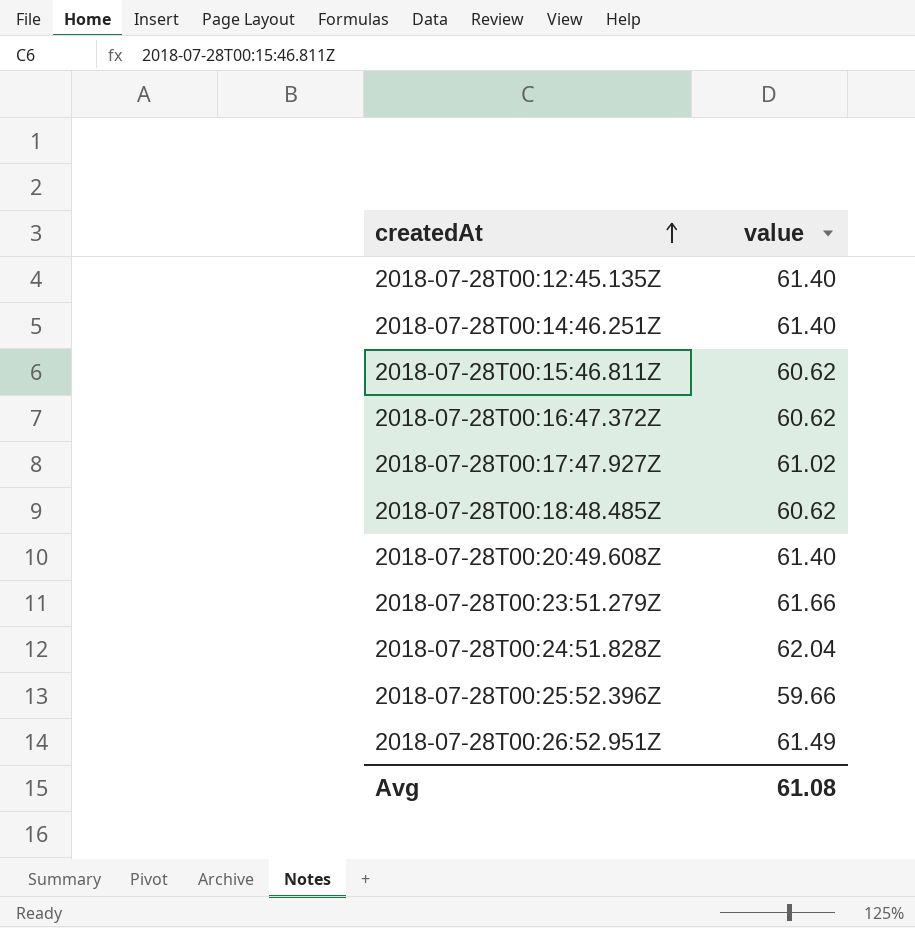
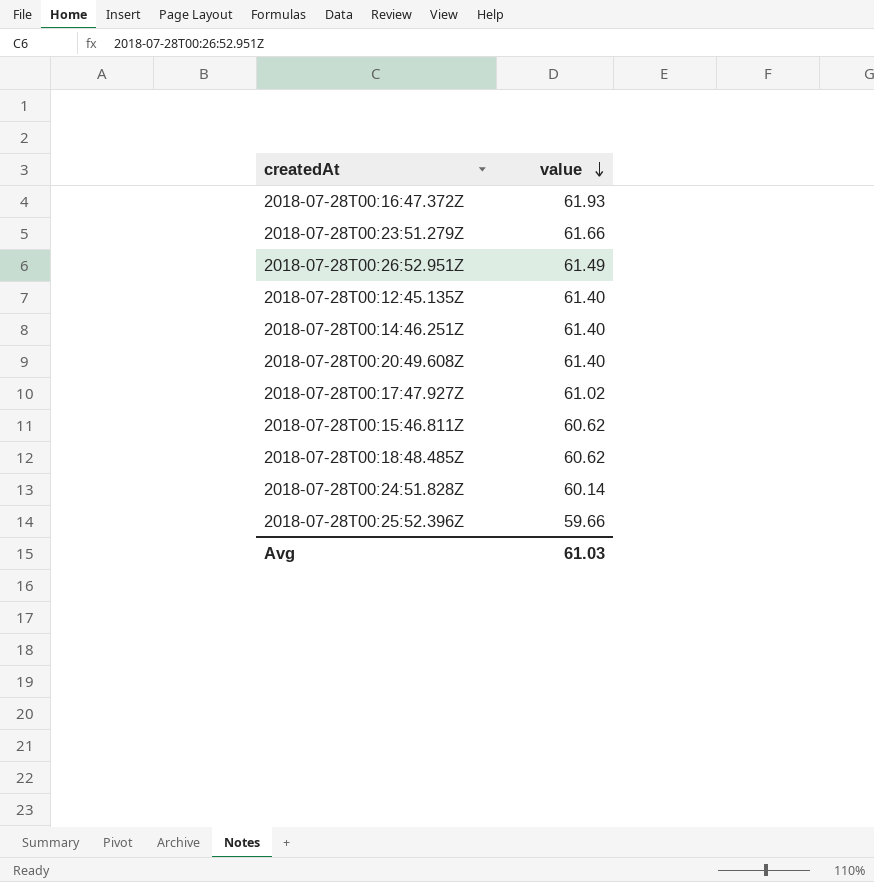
row order: createdAt ascending -> value descending
2018-07-28T00:16:47.372Z | value: 60.62 -> 61.93
2018-07-28T00:24:51.828Z | value: 62.04 -> 60.14
Avg | value: 61.08 -> 61.03

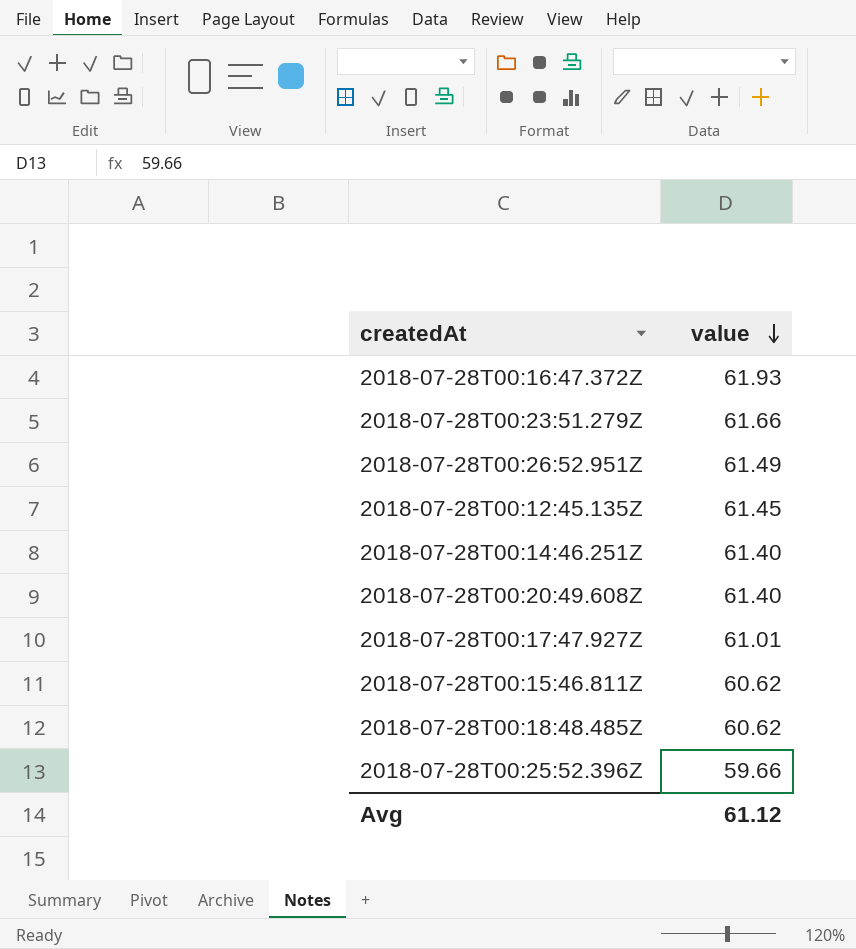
row 2018-07-28T00:24:51.828Z: 60.14 -> none
2018-07-28T00:12:45.135Z | value: 61.40 -> 61.45
2018-07-28T00:17:47.927Z | value: 61.02 -> 61.01
Avg | value: 61.03 -> 61.12

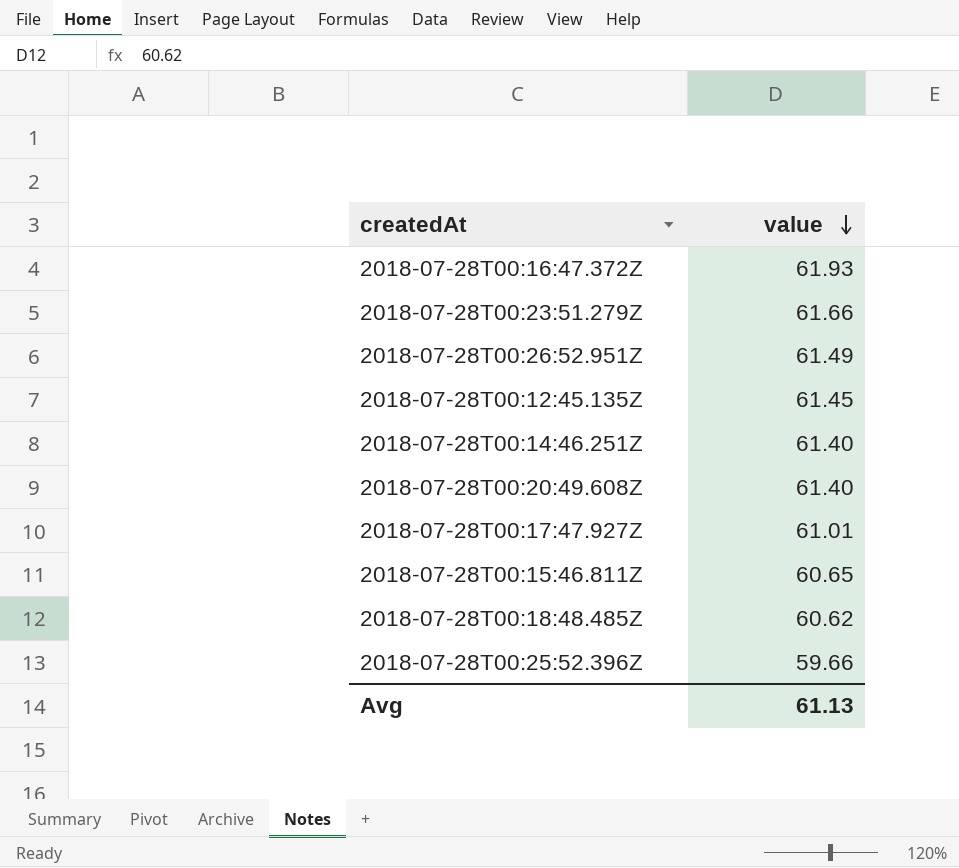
2018-07-28T00:15:46.811Z | value: 60.62 -> 60.65
Avg | value: 61.12 -> 61.13

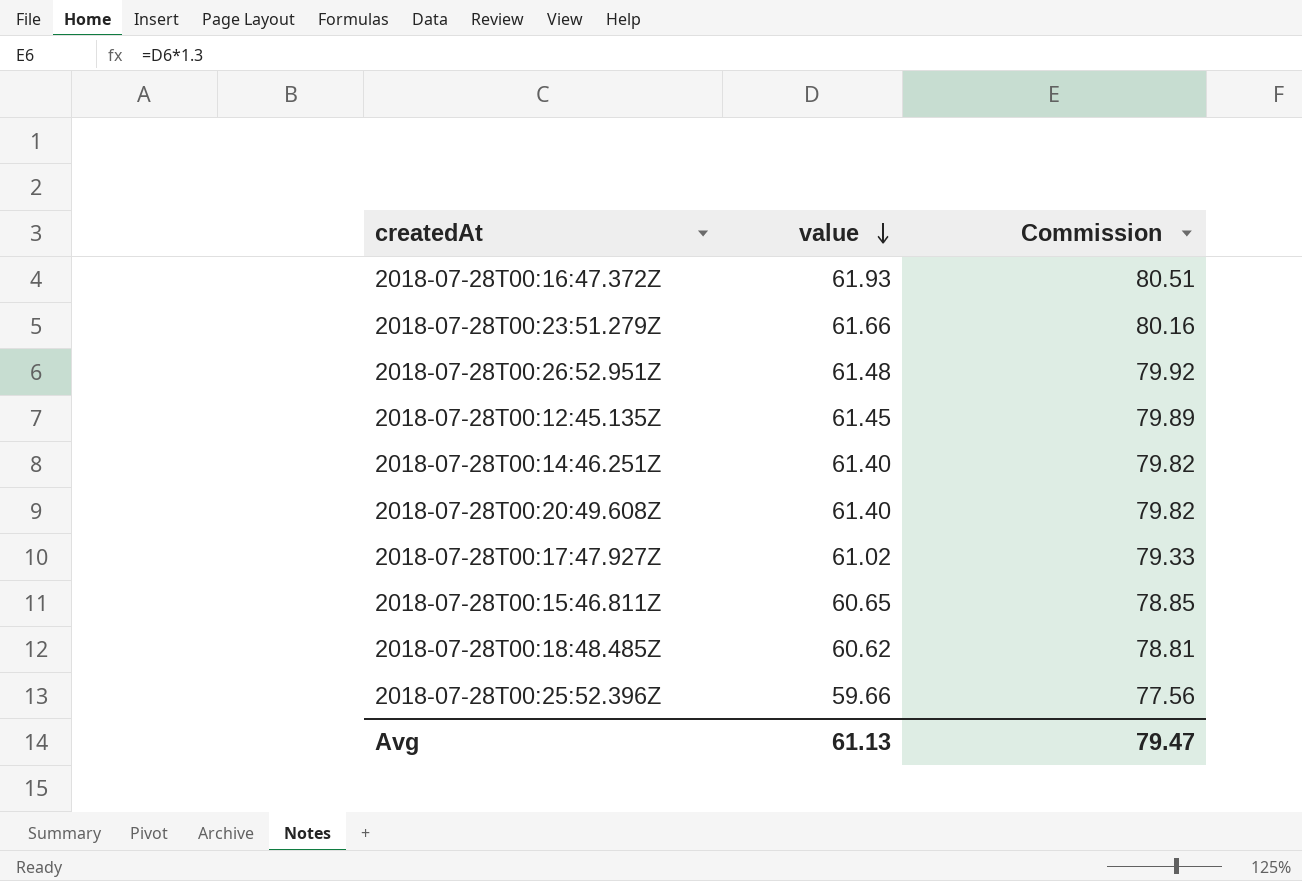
column Commission | formula: none -> [value] * 1.3
2018-07-28T00:26:52.951Z | value: 61.49 -> 61.48
2018-07-28T00:17:47.927Z | value: 61.01 -> 61.02

